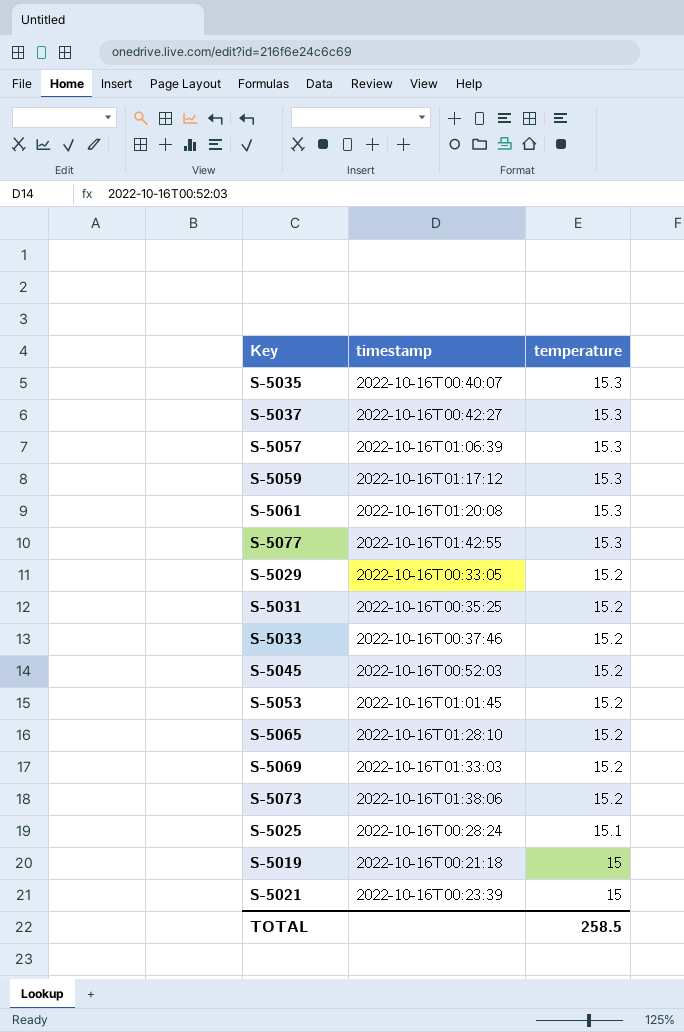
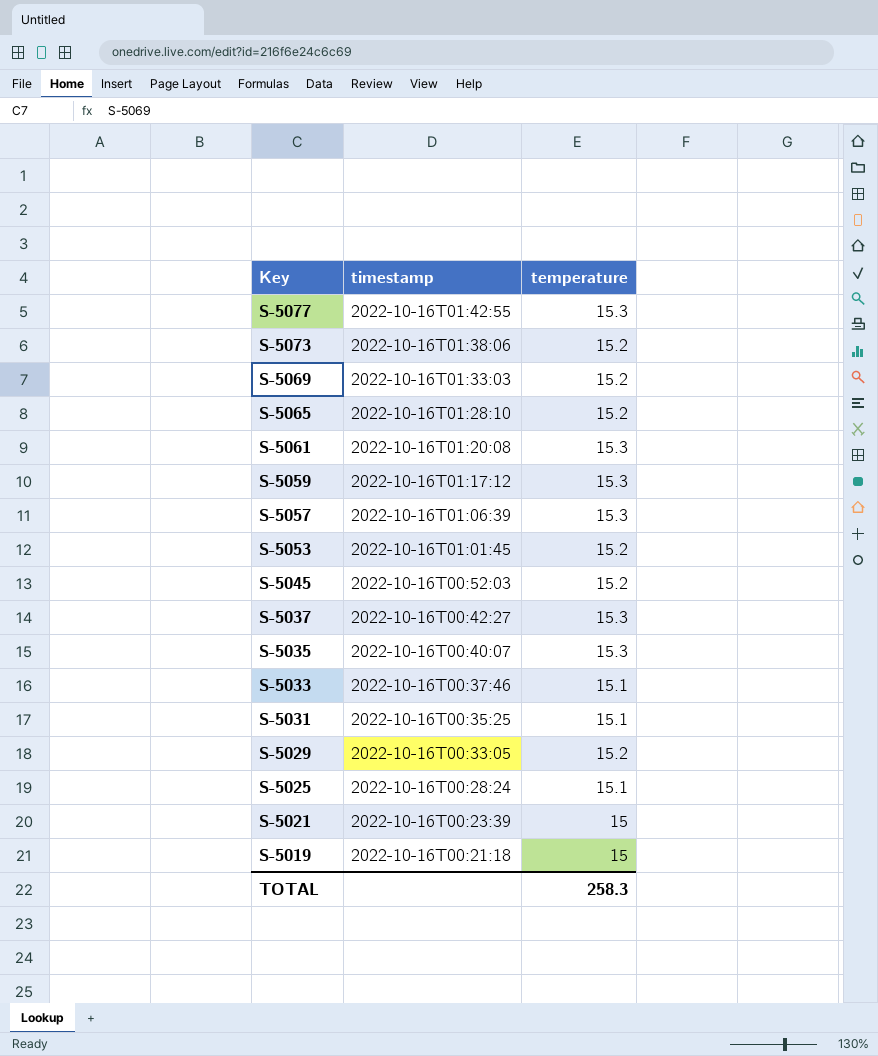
row order: temperature descending -> Key descending
S-5033 | temperature: 15.2 -> 15.1
S-5031 | temperature: 15.2 -> 15.1
TOTAL | temperature: 258.5 -> 258.3

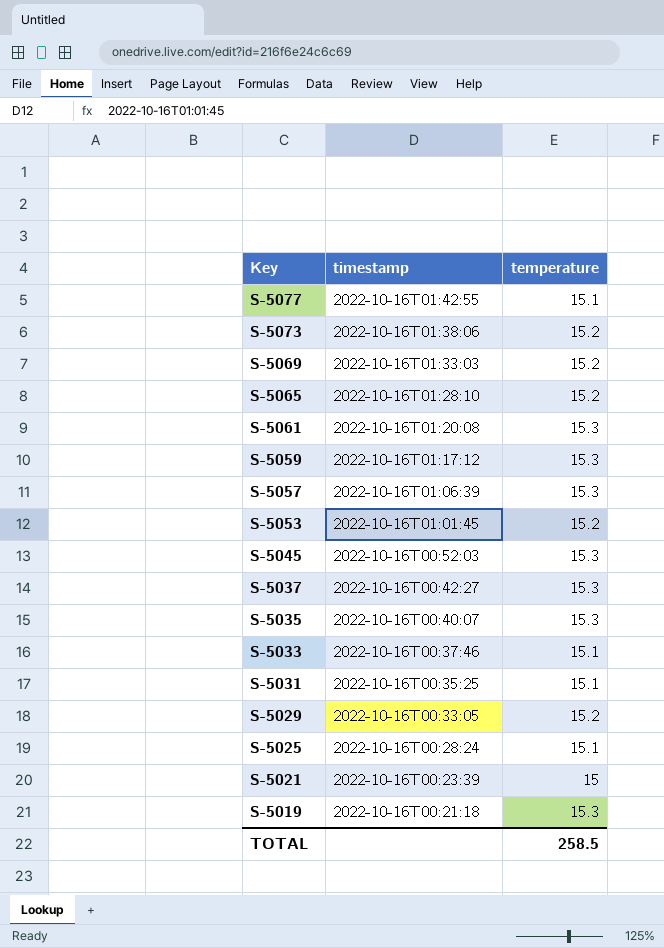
S-5077 | temperature: 15.3 -> 15.1
S-5045 | temperature: 15.2 -> 15.3
S-5019 | temperature: 15 -> 15.3
TOTAL | temperature: 258.3 -> 258.5

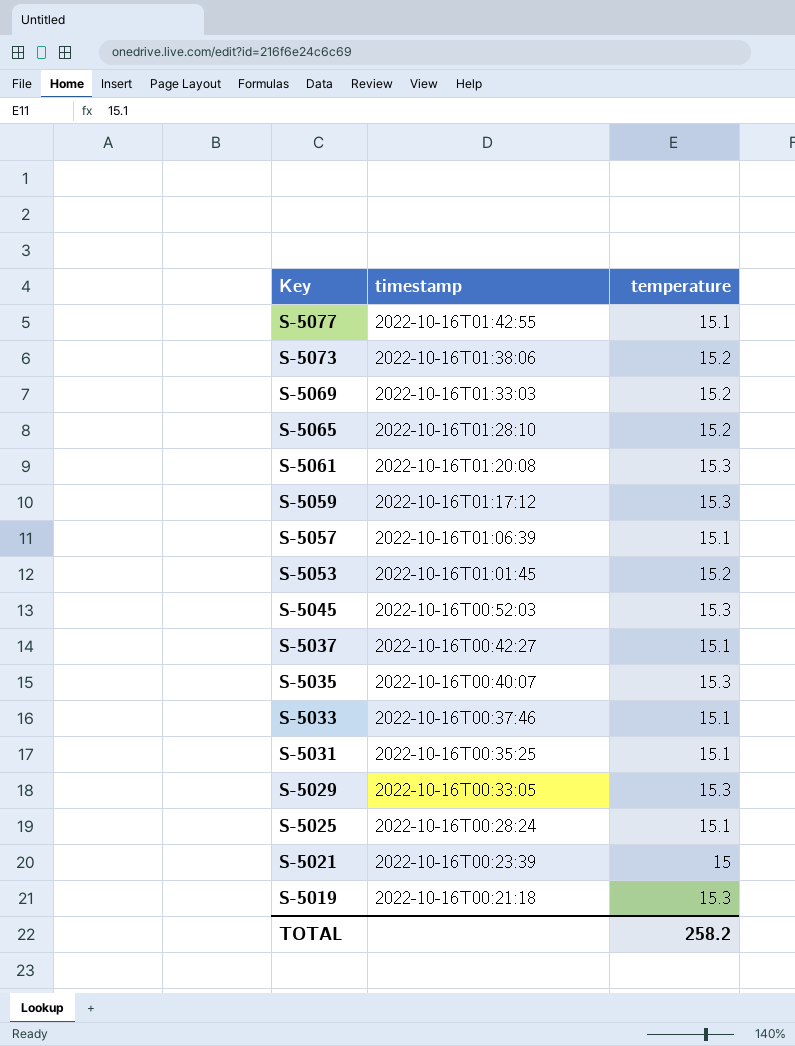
S-5057 | temperature: 15.3 -> 15.1
S-5037 | temperature: 15.3 -> 15.1
S-5029 | temperature: 15.2 -> 15.3
TOTAL | temperature: 258.5 -> 258.2

